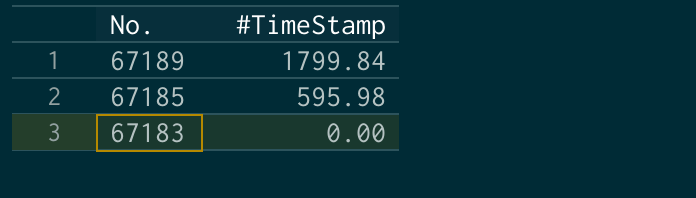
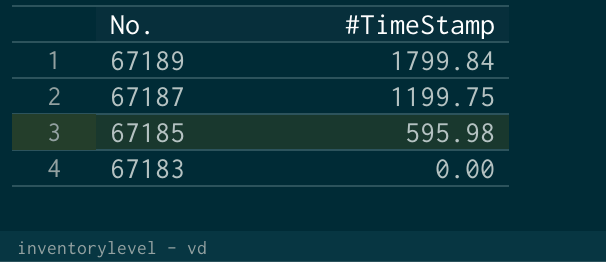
row 67187: none -> 1199.75

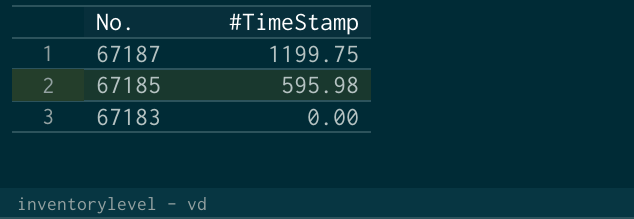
row 67189: 1799.84 -> none

